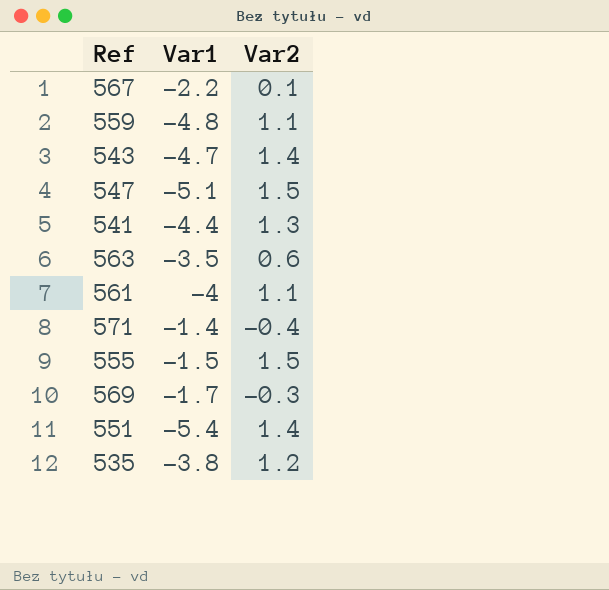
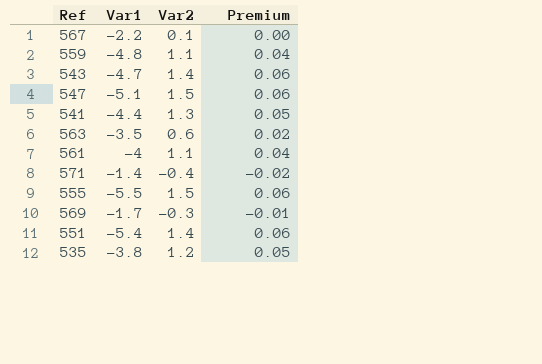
column Premium | formula: none -> [Var2] * 0.04
555 | Var1: -1.5 -> -5.5

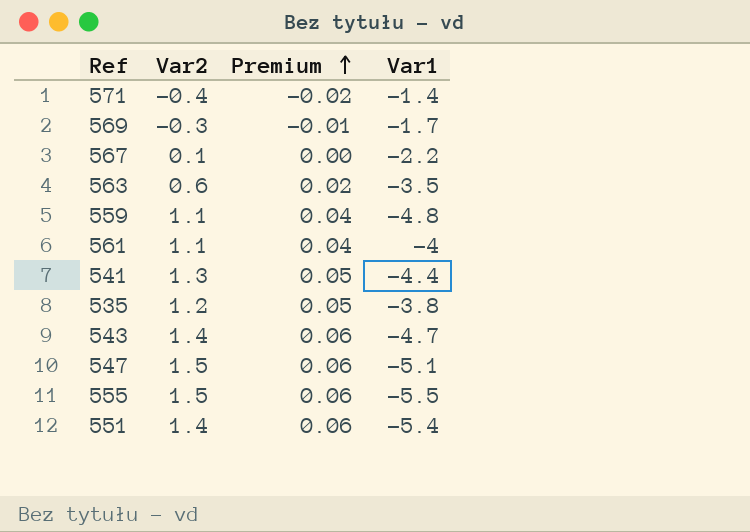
row order: none -> Premium ascending
column Var1 | position: 2 -> 4

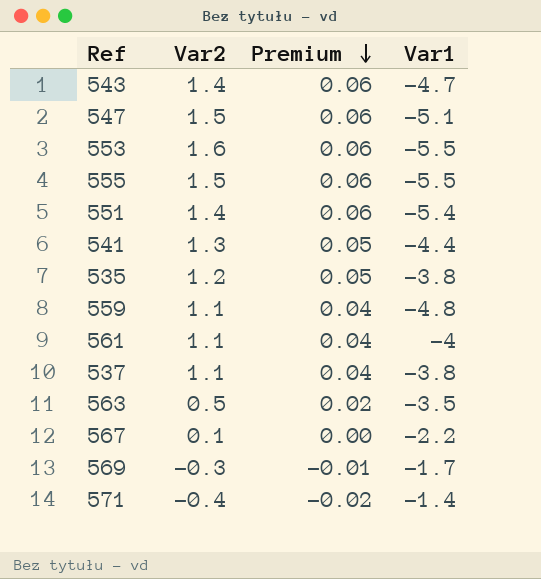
row order: Premium ascending -> Premium descending
row 553: none -> 1.6 | 0.06 | -5.5
row 537: none -> 1.1 | 0.04 | -3.8
563 | Var2: 0.6 -> 0.5

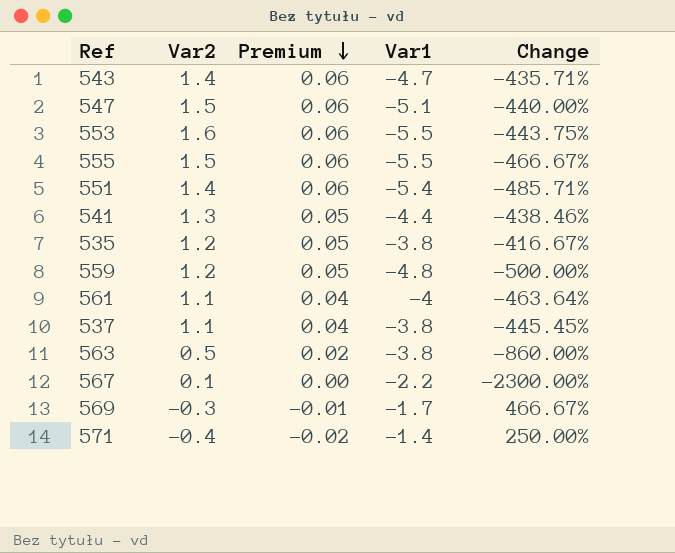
column Change | formula: none -> ([Var1] - [Var2]) / [Var2]
559 | Var2: 1.1 -> 1.2
559 | Premium: 0.04 -> 0.05
563 | Var1: -3.5 -> -3.8

